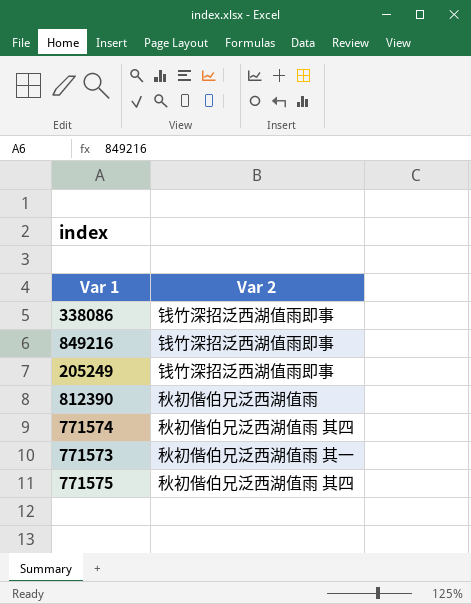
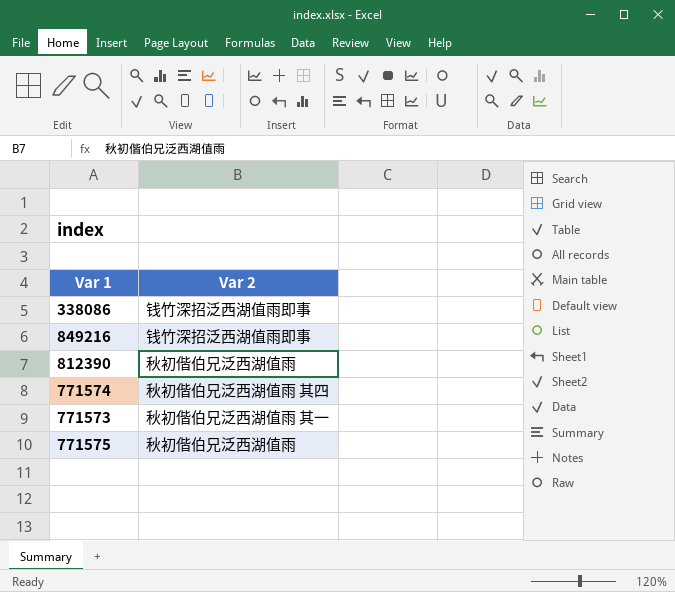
row 205249: 钱竹深招泛西湖值雨即事 -> none
771575 | Var 2: 秋初偕伯兄泛西湖值雨 其四 -> 秋初偕伯兄泛西湖值雨

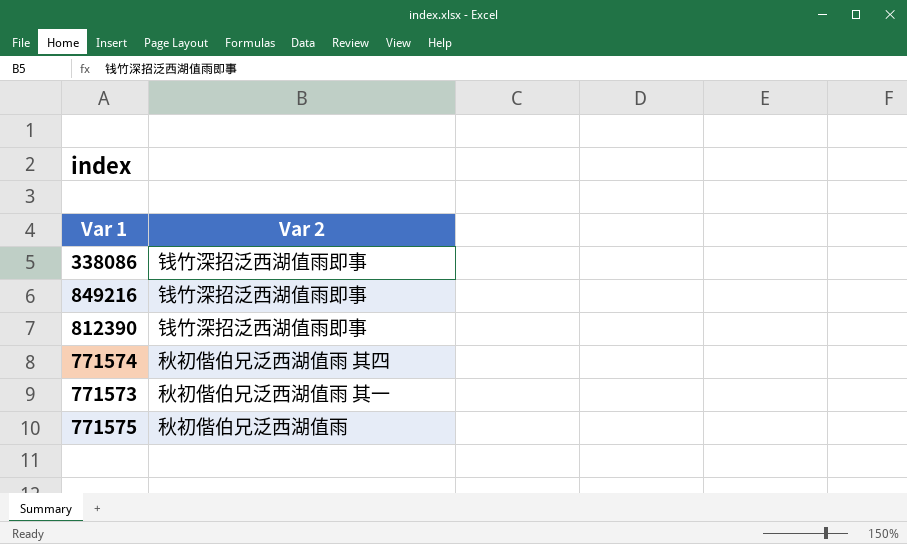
812390 | Var 2: 秋初偕伯兄泛西湖值雨 -> 钱竹深招泛西湖值雨即事

